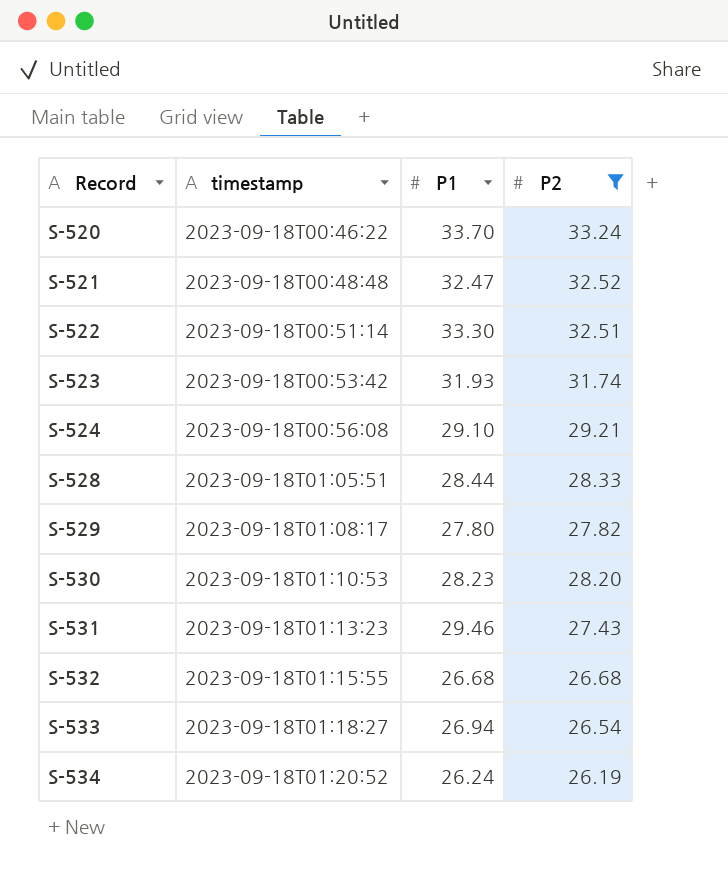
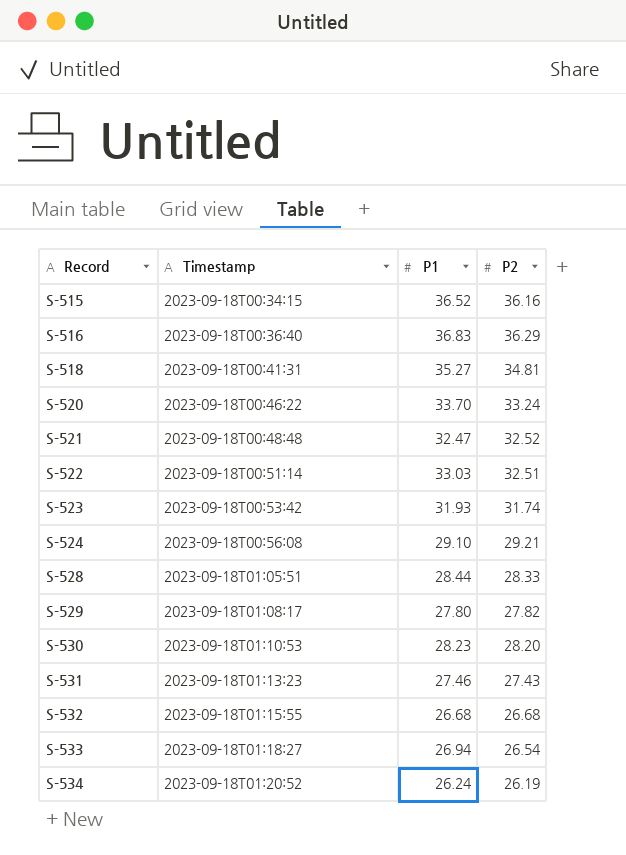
filter: P2 <= 33.24 -> none
column name: timestamp -> Timestamp
S-522 | P1: 33.30 -> 33.03
S-531 | P1: 29.46 -> 27.46

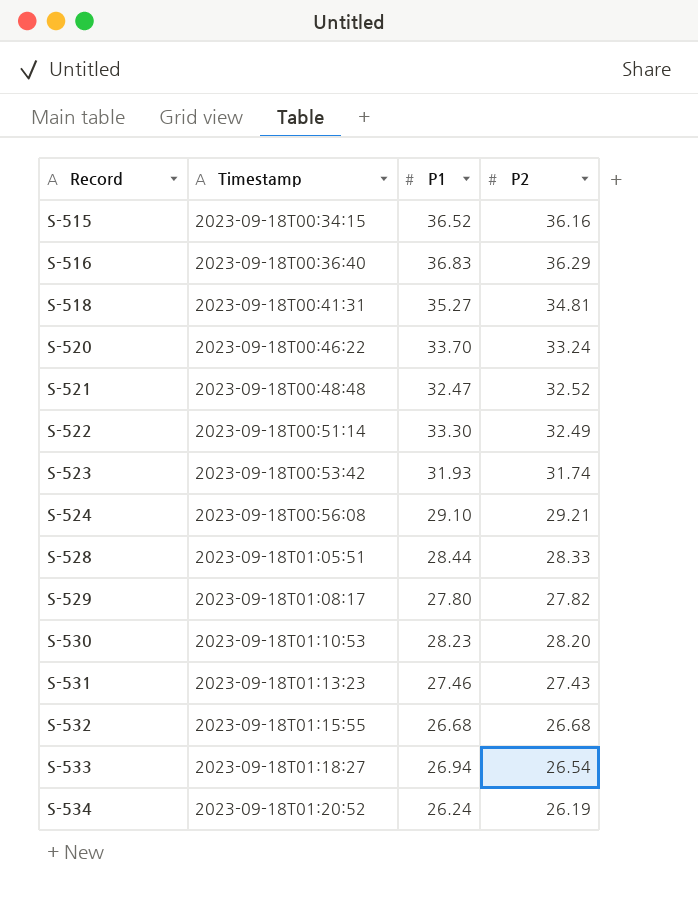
S-522 | P1: 33.03 -> 33.30
S-522 | P2: 32.51 -> 32.49

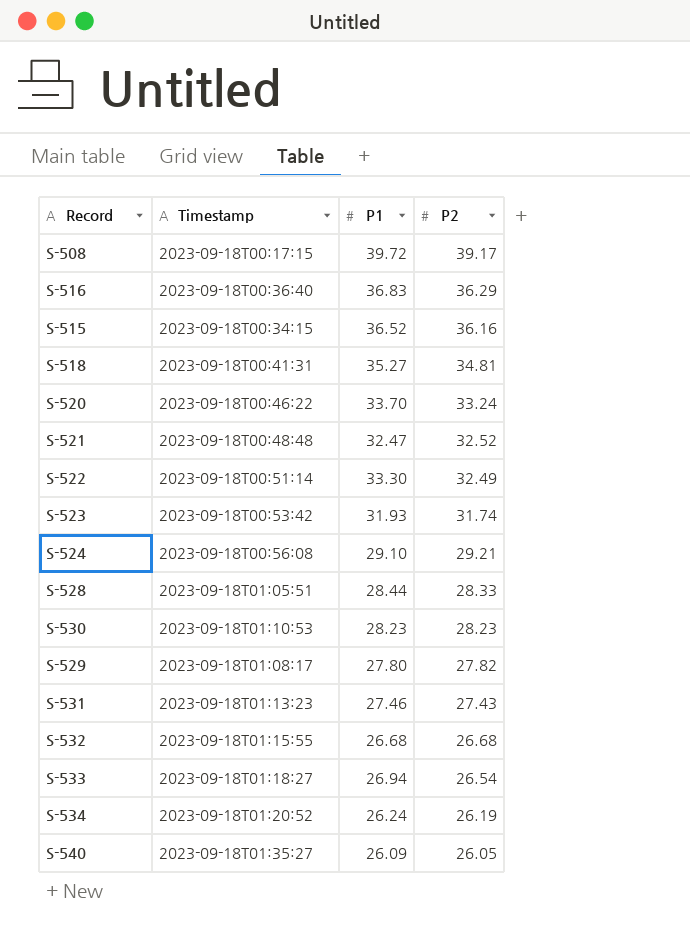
row order: Record ascending -> P2 descending
row S-508: none -> 2023-09-18T00:17:15 | 39.72 | 39.17
S-530 | P2: 28.20 -> 28.23
row S-540: none -> 2023-09-18T01:35:27 | 26.09 | 26.05

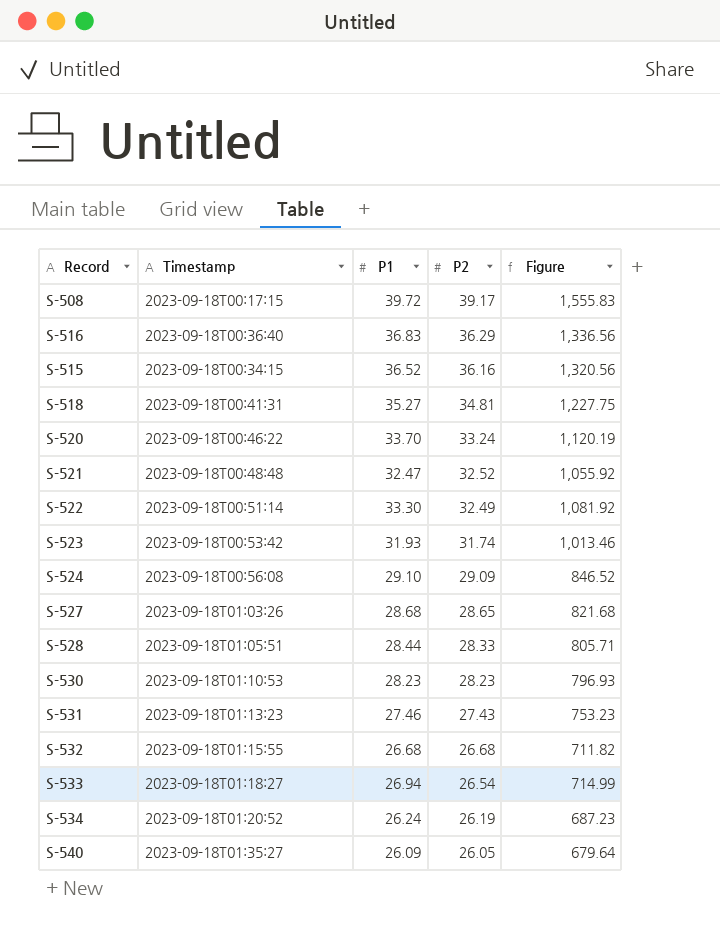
column Figure | formula: none -> [P1] * [P2]
row S-529: 2023-09-18T01:08:17 | 27.80 | 27.82 -> none
S-524 | P2: 29.21 -> 29.09
row S-527: none -> 2023-09-18T01:03:26 | 28.68 | 28.65 | 821.68

